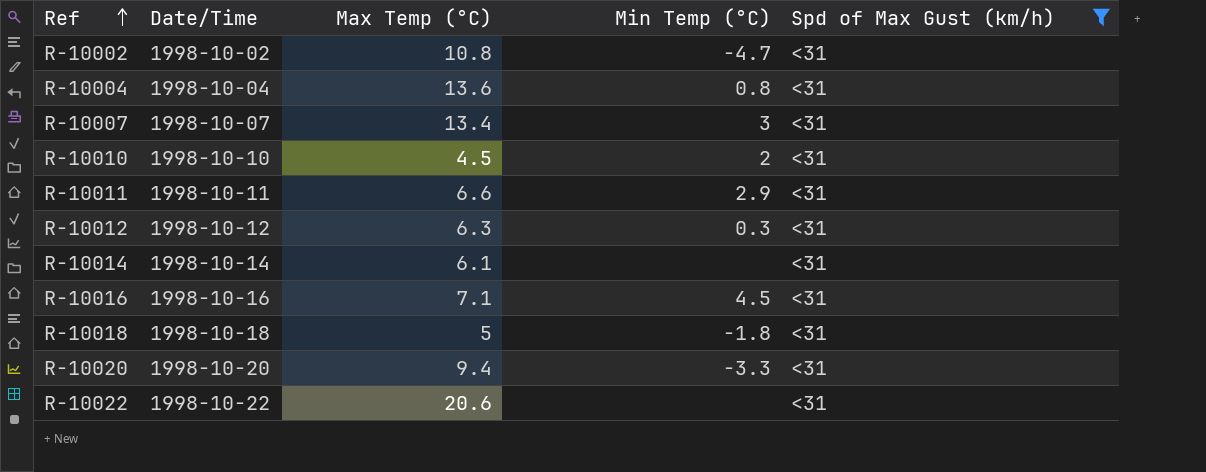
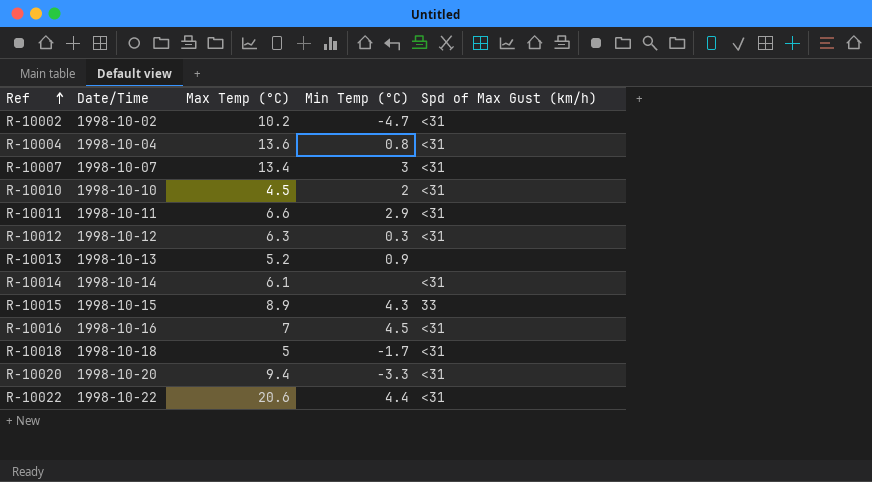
filter: Spd of Max Gust (km/h) = <31 -> none
R-10002 | Max Temp (°C): 10.8 -> 10.2
R-10016 | Max Temp (°C): 7.1 -> 7
R-10018 | Min Temp (°C): -1.8 -> -1.7
R-10022 | Min Temp (°C): none -> 4.4

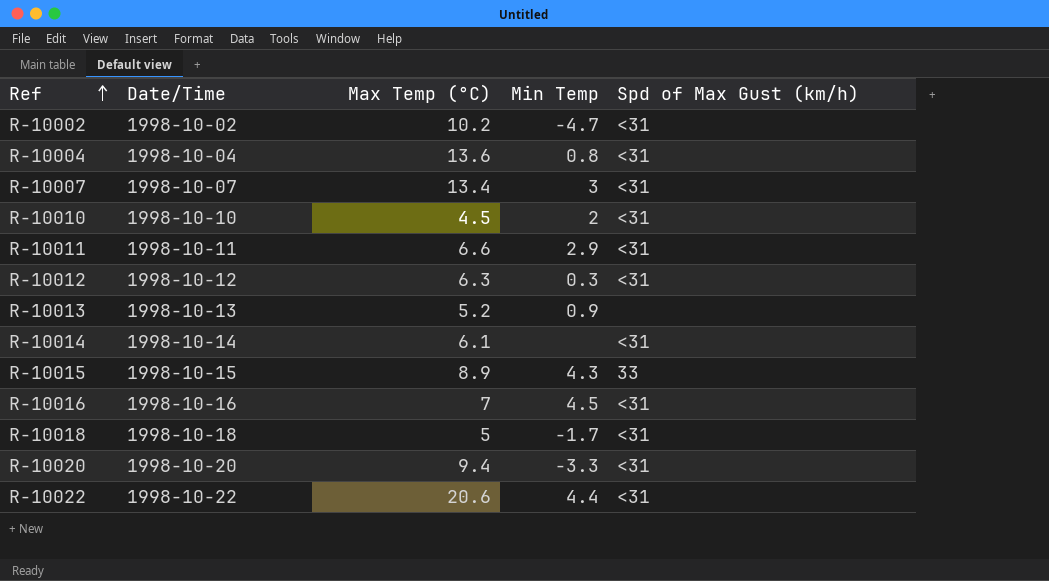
column name: Min Temp (°C) -> Min Temp

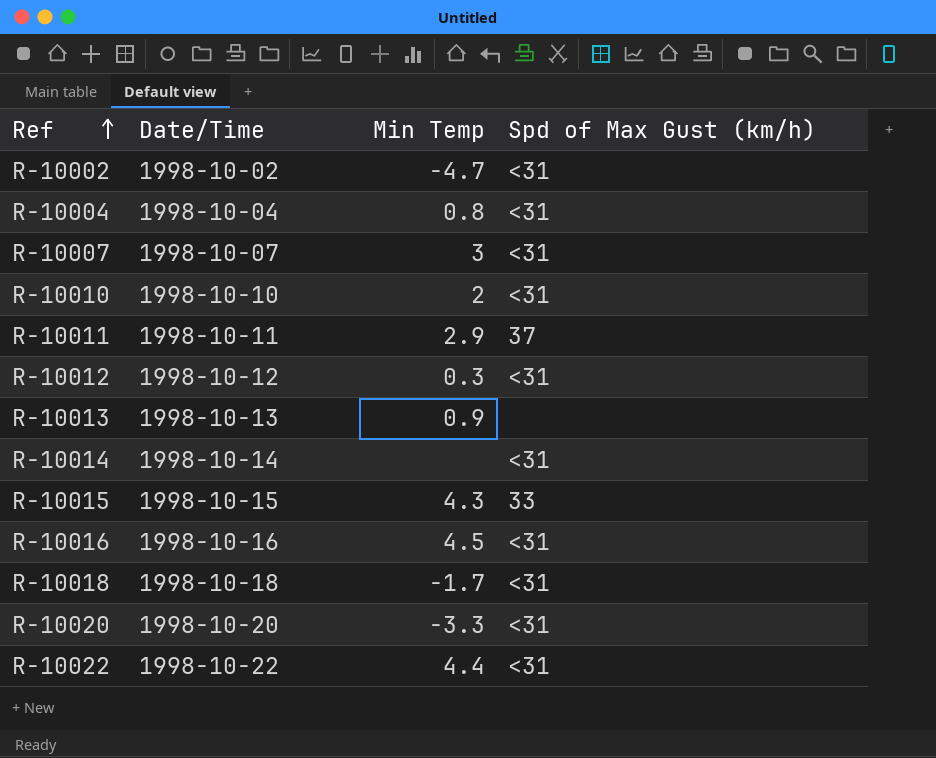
column Max Temp (°C) | position: 3 -> none
R-10011 | Spd of Max Gust (km/h): <31 -> 37

